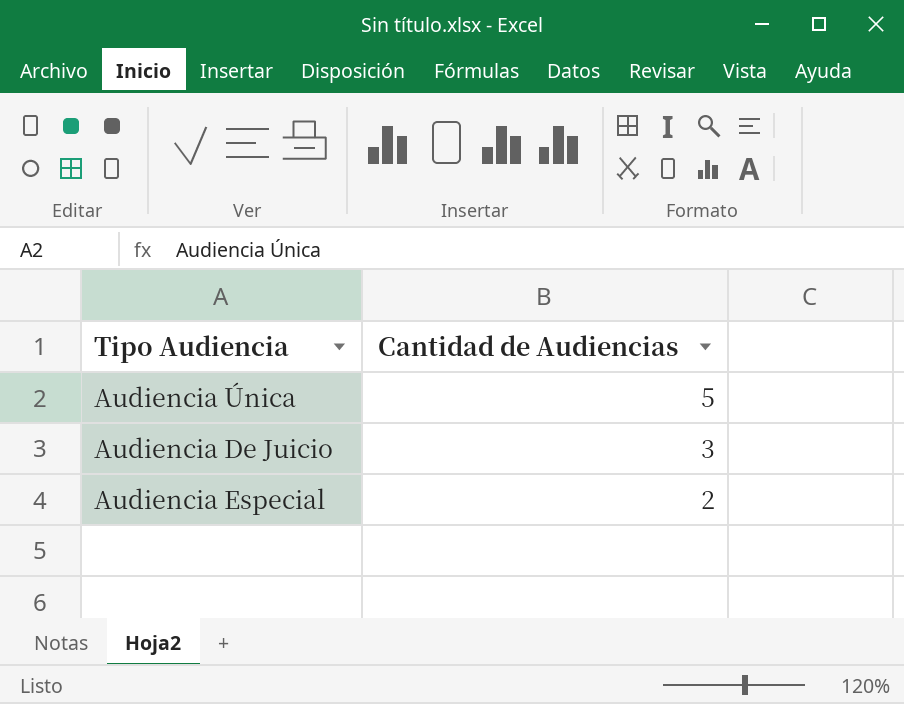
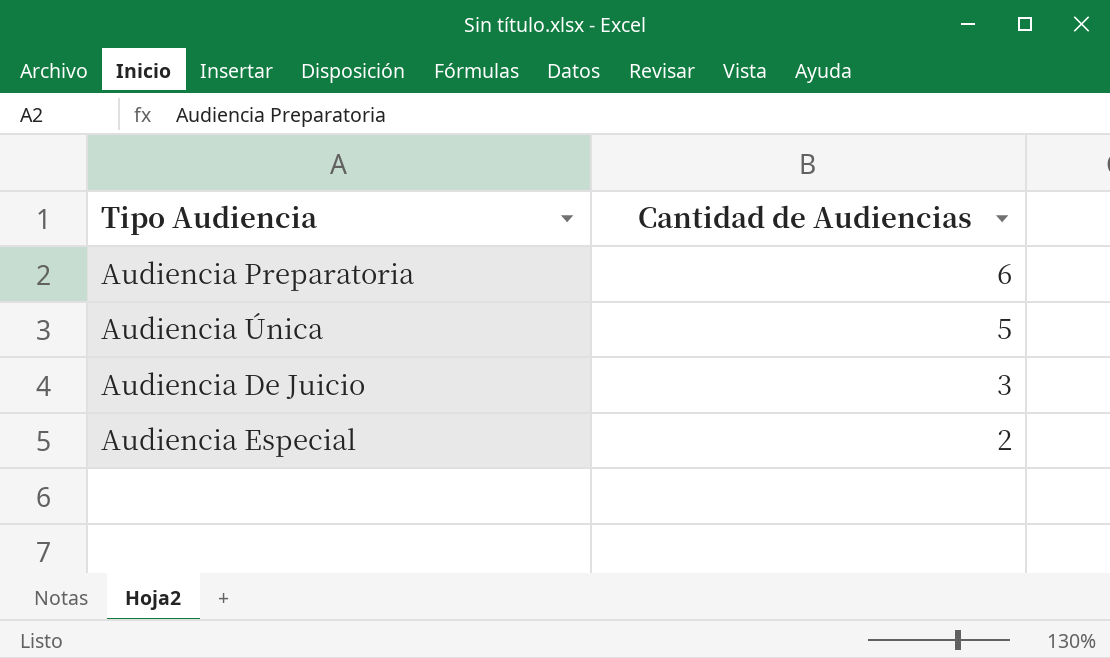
row Audiencia Preparatoria: none -> 6

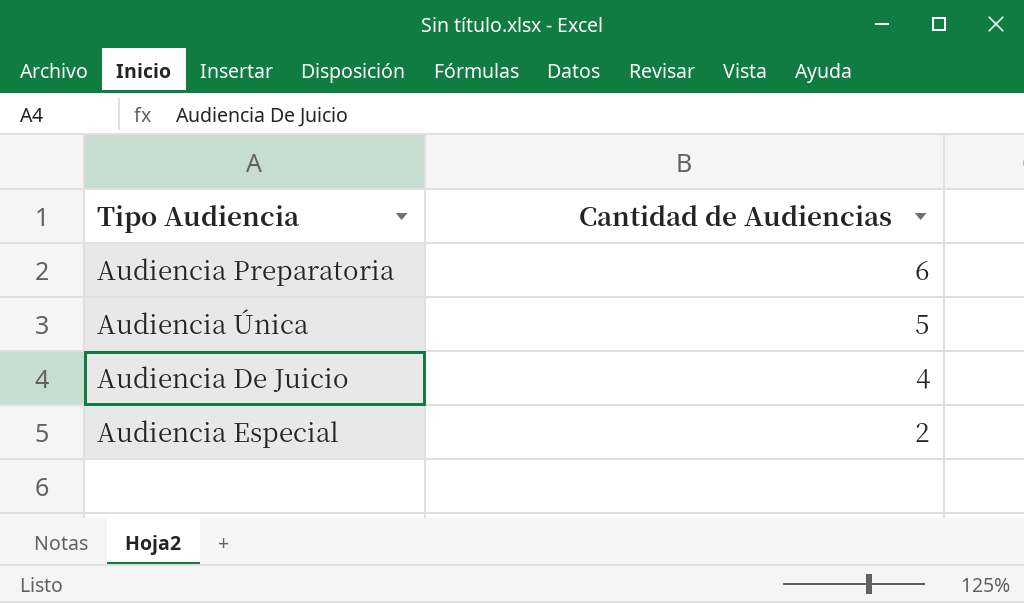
Audiencia De Juicio | Cantidad de Audiencias: 3 -> 4

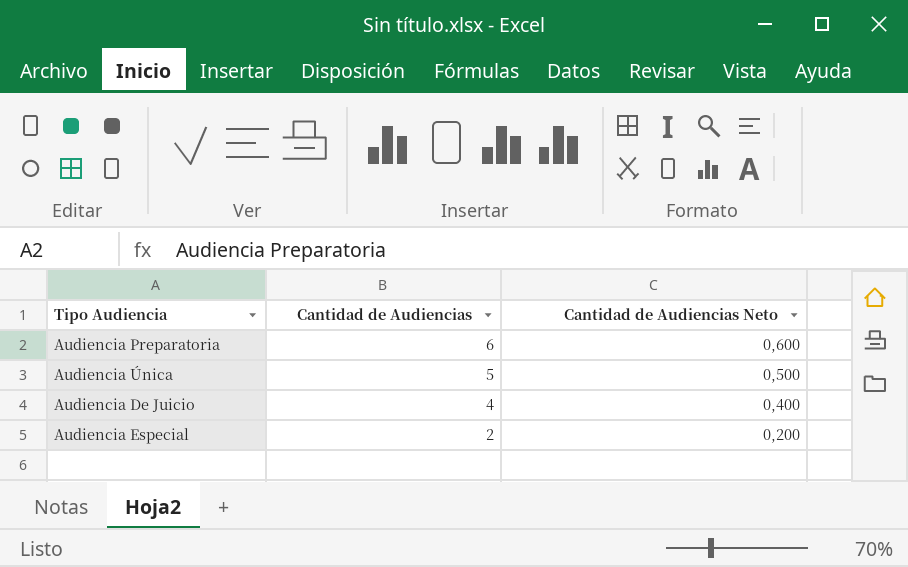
column Cantidad de Audiencias Neto | formula: none -> [Cantidad de Audiencias] * 0,1

